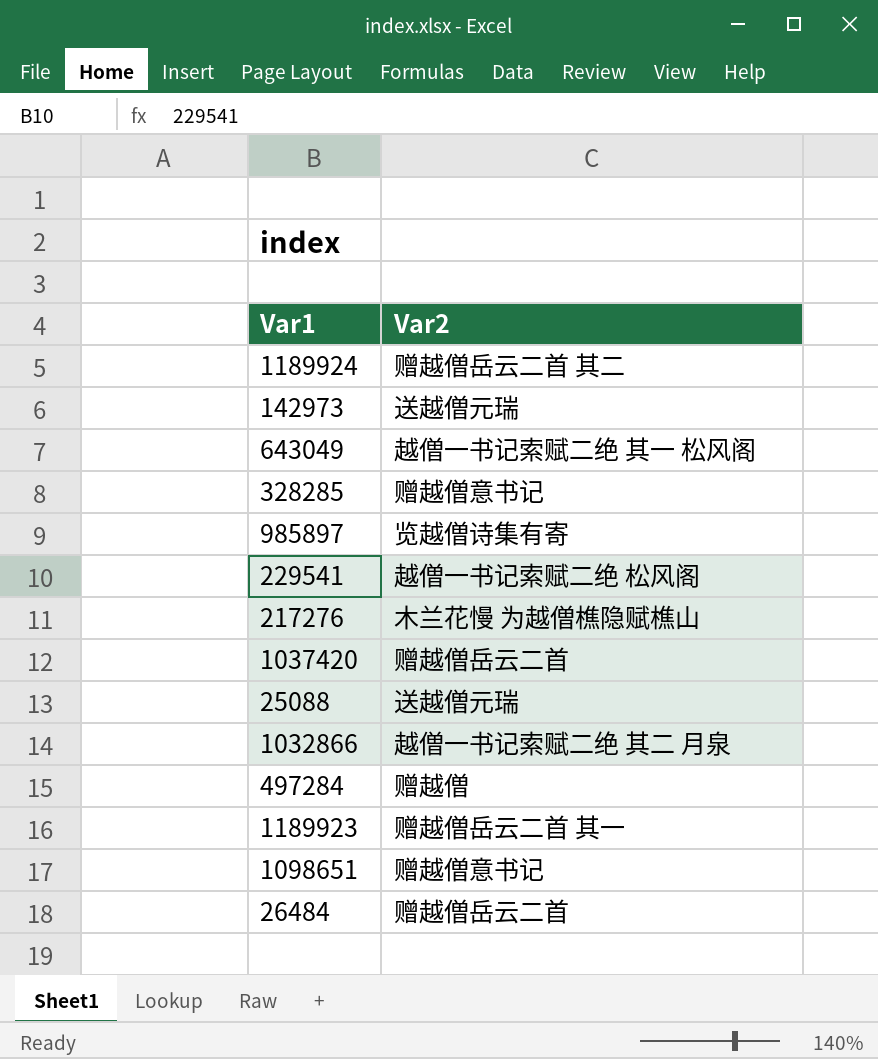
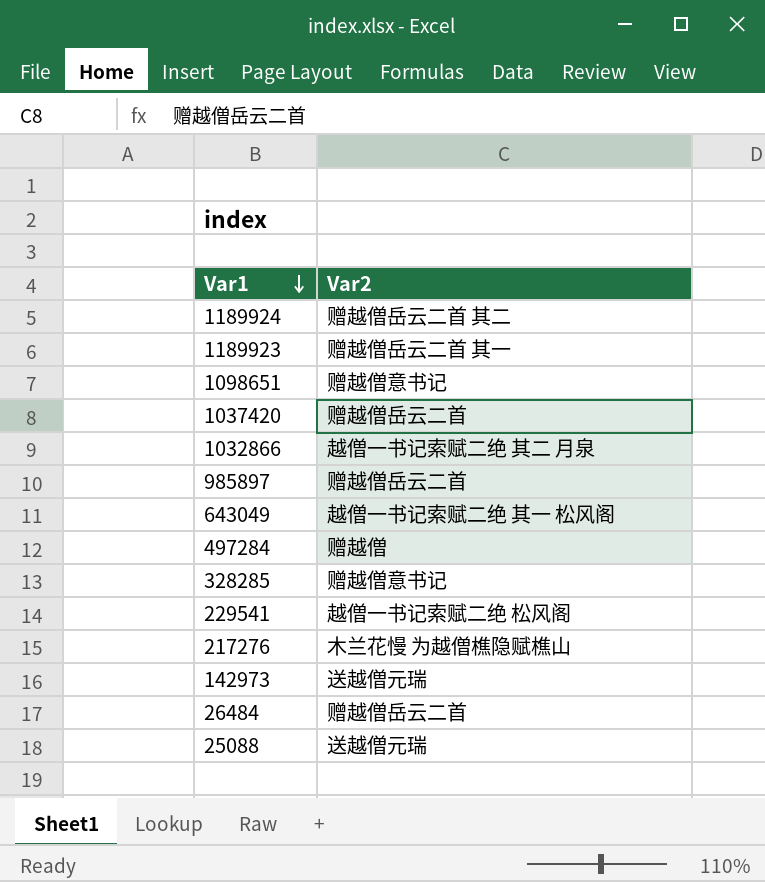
row order: none -> Var1 descending
985897 | Var2: 览越僧诗集有寄 -> 赠越僧岳云二首

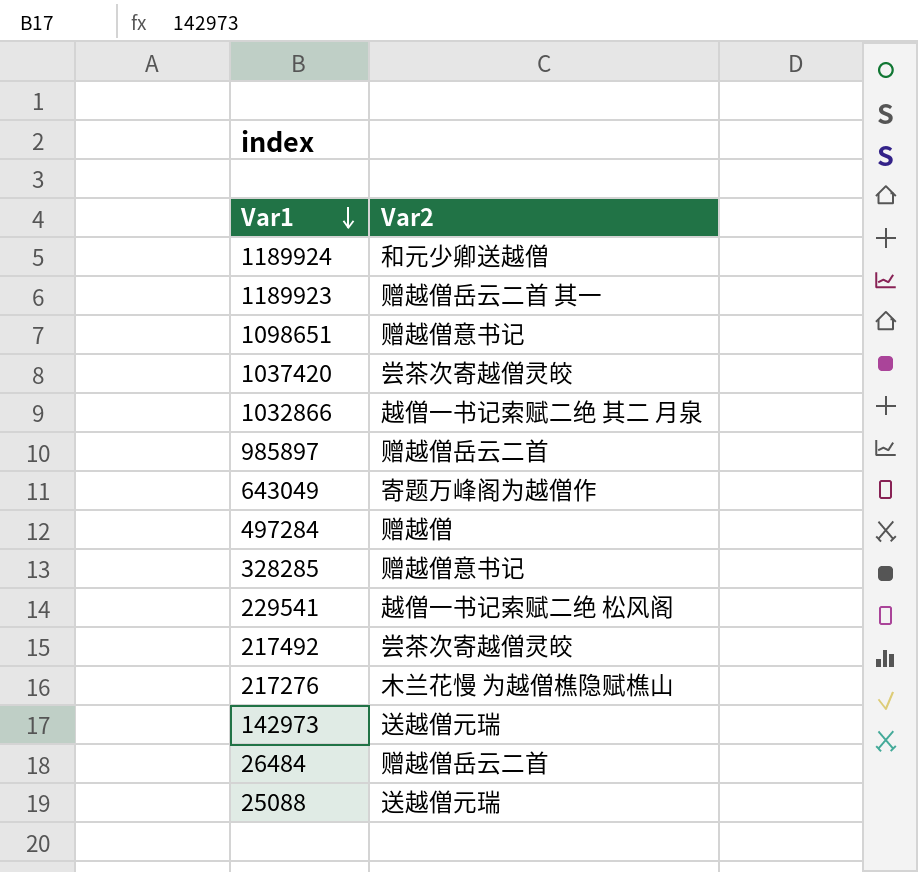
1189924 | Var2: 赠越僧岳云二首 其二 -> 和元少卿送越僧
1037420 | Var2: 赠越僧岳云二首 -> 尝茶次寄越僧灵皎
643049 | Var2: 越僧一书记索赋二绝 其一 松风阁 -> 寄题万峰阁为越僧作
row 217492: none -> 尝茶次寄越僧灵皎

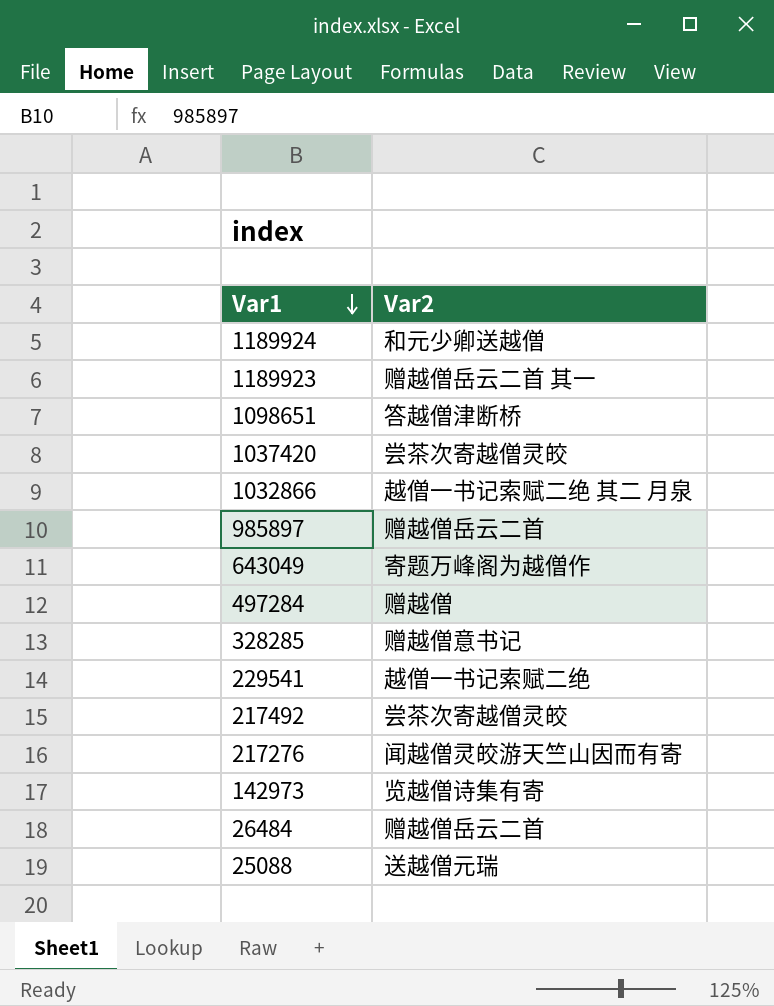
1098651 | Var2: 赠越僧意书记 -> 答越僧津断桥
229541 | Var2: 越僧一书记索赋二绝 松风阁 -> 越僧一书记索赋二绝
217276 | Var2: 木兰花慢 为越僧樵隐赋樵山 -> 闻越僧灵皎游天竺山因而有寄
142973 | Var2: 送越僧元瑞 -> 览越僧诗集有寄

